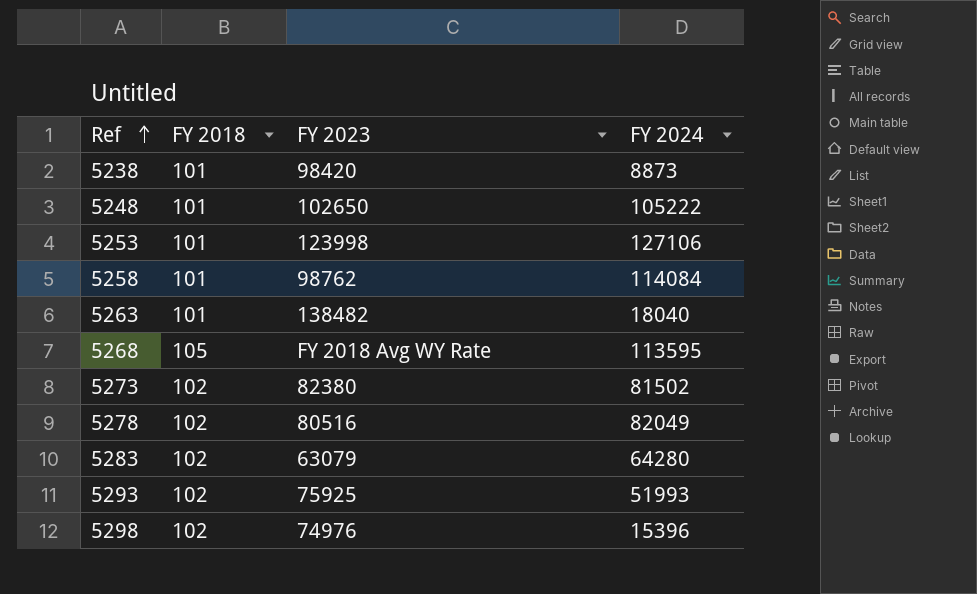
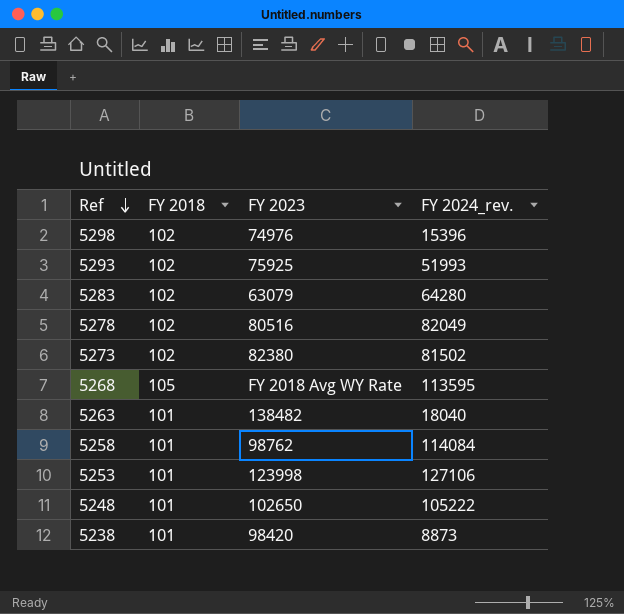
row order: Ref ascending -> Ref descending
column name: FY 2024 -> FY 2024_rev.

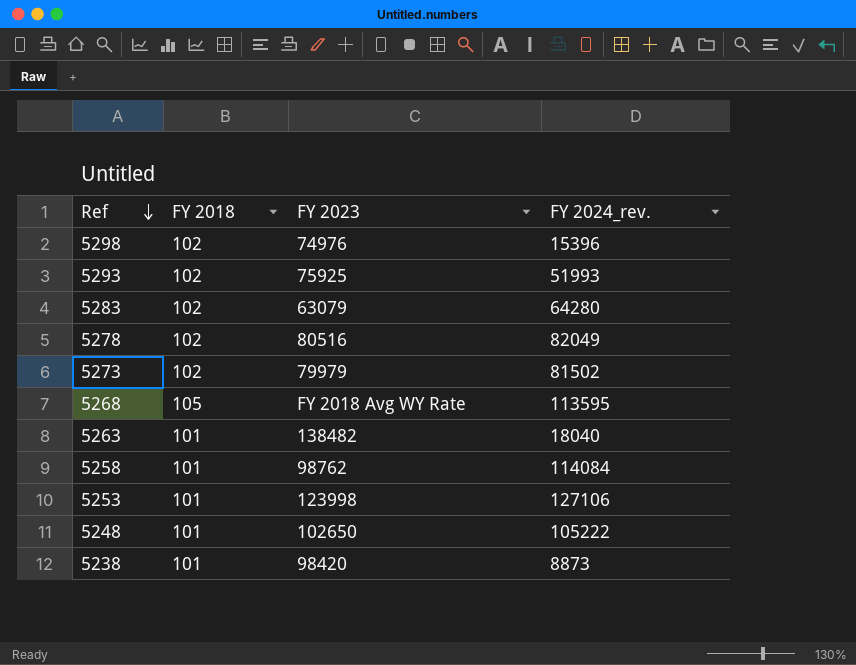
5273 | FY 2023: 82380 -> 79979

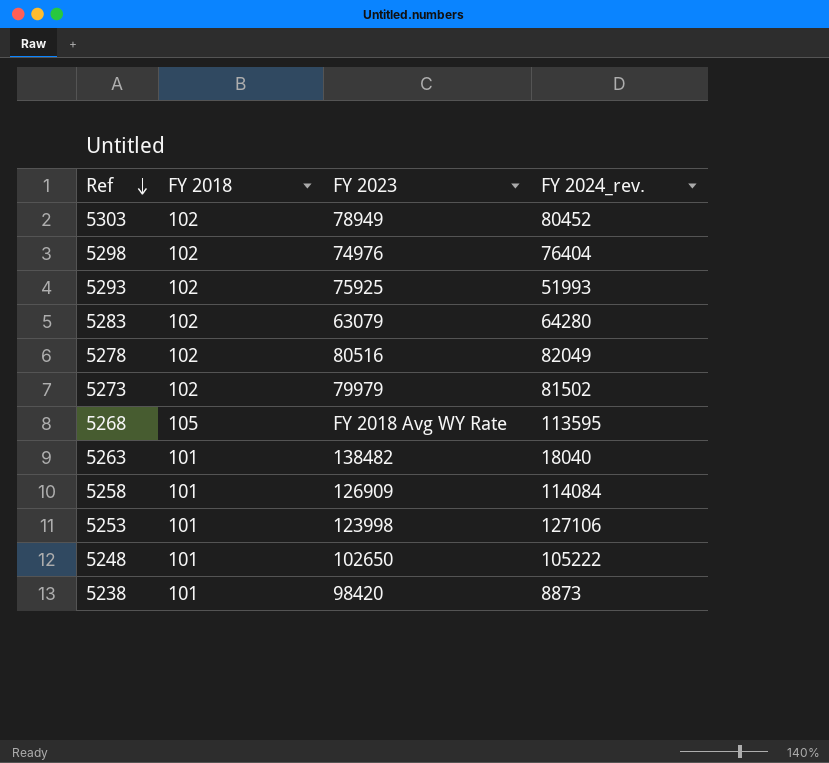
row 5303: none -> 102 | 78949 | 80452
5298 | FY 2024_rev.: 15396 -> 76404
5258 | FY 2023: 98762 -> 126909

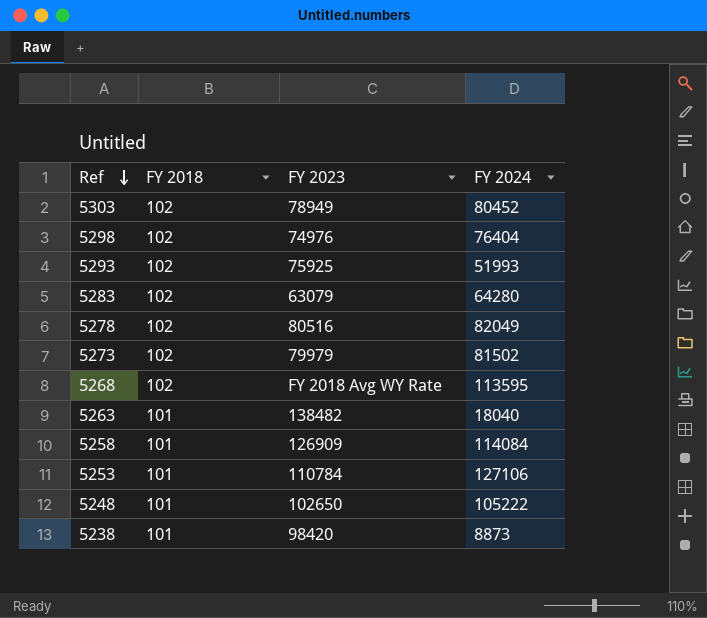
column name: FY 2024_rev. -> FY 2024
5268 | FY 2018: 105 -> 102
5253 | FY 2023: 123998 -> 110784

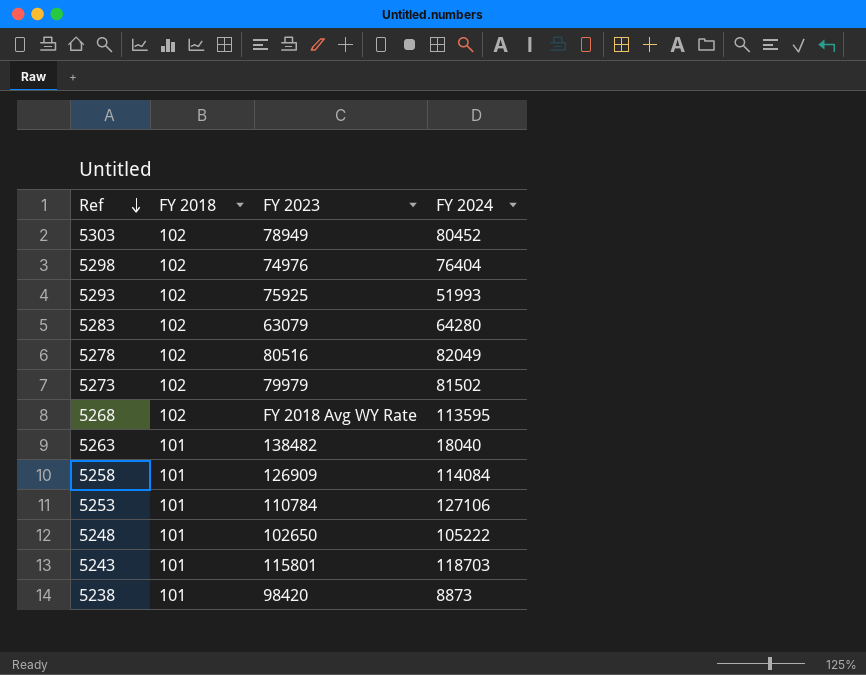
row 5243: none -> 101 | 115801 | 118703

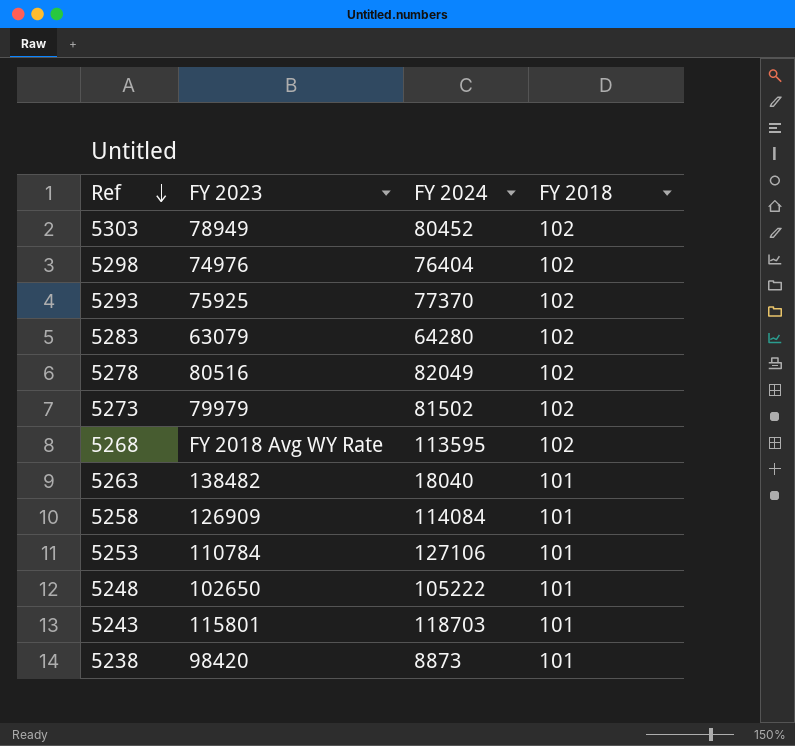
column FY 2018 | position: 2 -> 4
5293 | FY 2024: 51993 -> 77370

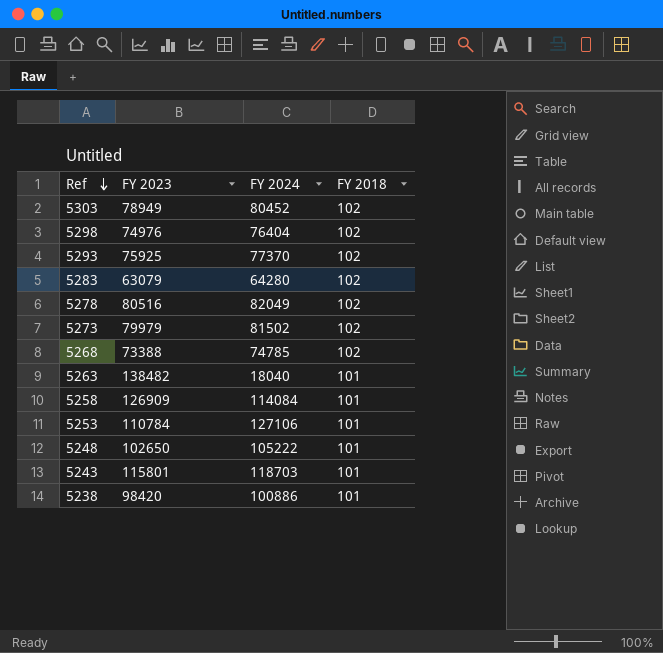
5268 | FY 2023: FY 2018 Avg WY Rate -> 73388
5268 | FY 2024: 113595 -> 74785
5238 | FY 2024: 8873 -> 100886

